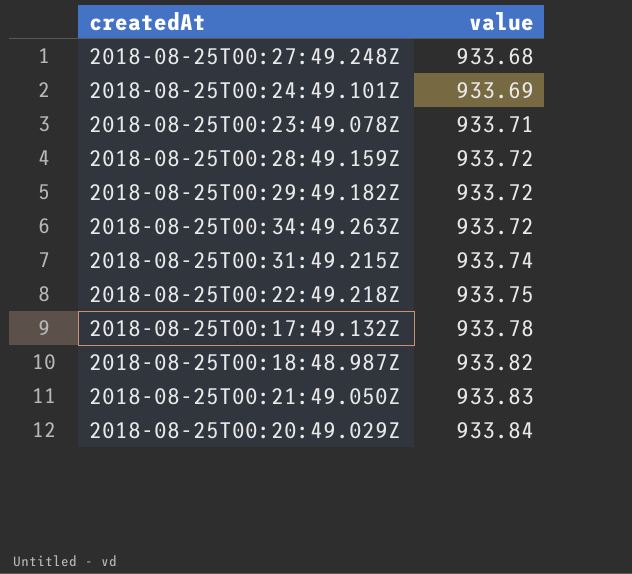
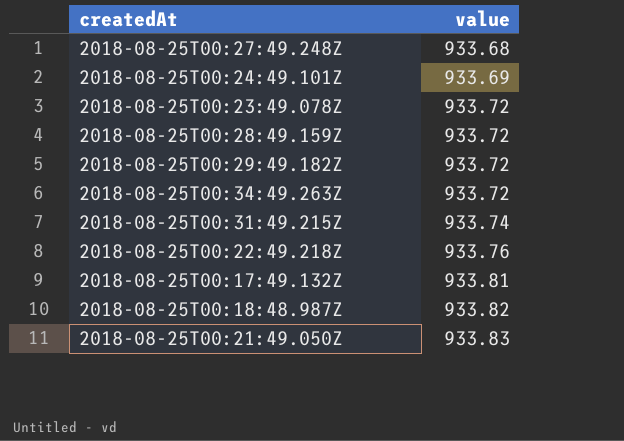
row 2018-08-25T00:20:49.029Z: 933.84 -> none
2018-08-25T00:23:49.078Z | value: 933.71 -> 933.72
2018-08-25T00:22:49.218Z | value: 933.75 -> 933.76
2018-08-25T00:17:49.132Z | value: 933.78 -> 933.81

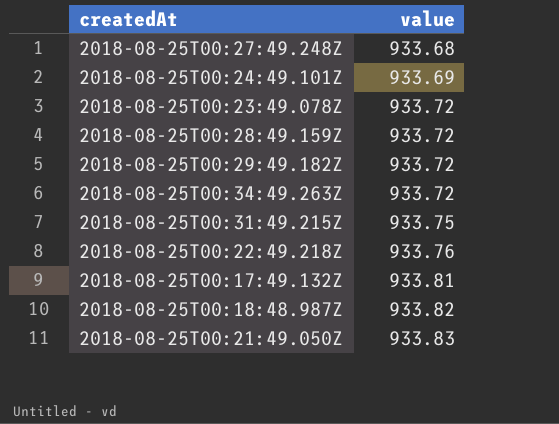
2018-08-25T00:31:49.215Z | value: 933.74 -> 933.75

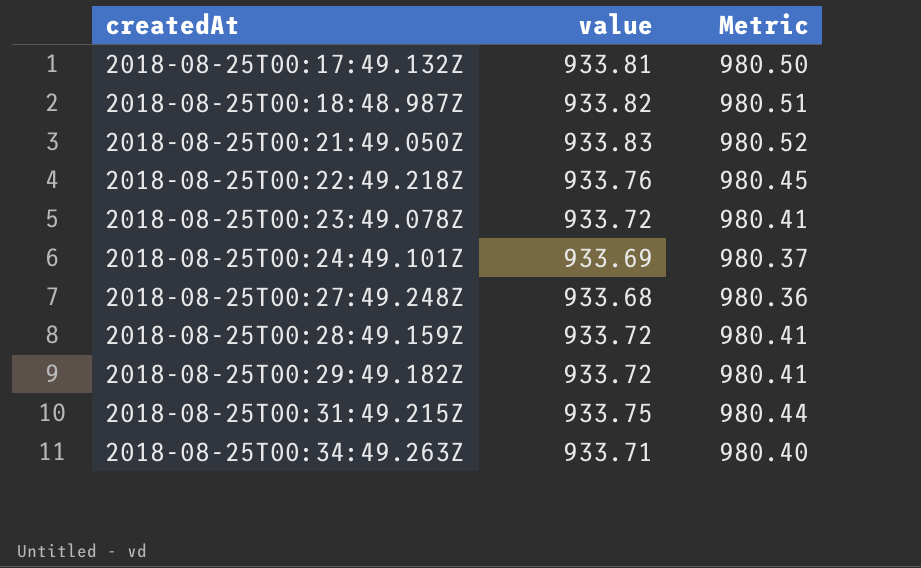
row order: value ascending -> createdAt ascending
column Metric | formula: none -> [value] * 1.05
2018-08-25T00:34:49.263Z | value: 933.72 -> 933.71

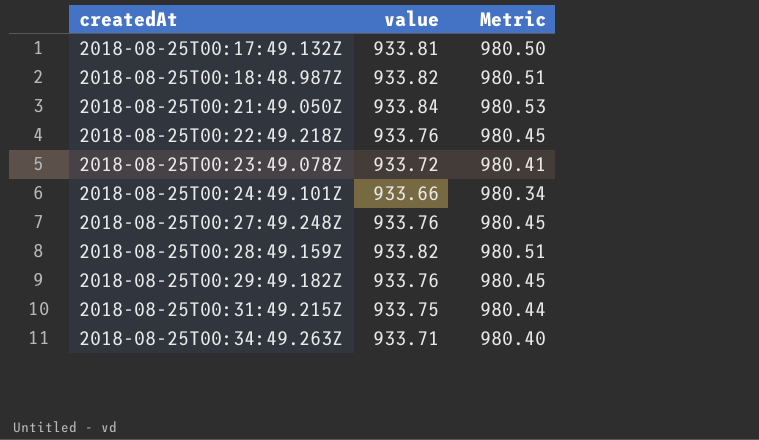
2018-08-25T00:21:49.050Z | value: 933.83 -> 933.84
2018-08-25T00:21:49.050Z | Metric: 980.52 -> 980.53
2018-08-25T00:24:49.101Z | value: 933.69 -> 933.66
2018-08-25T00:24:49.101Z | Metric: 980.37 -> 980.34
2018-08-25T00:27:49.248Z | value: 933.68 -> 933.76
2018-08-25T00:27:49.248Z | Metric: 980.36 -> 980.45
2018-08-25T00:28:49.159Z | value: 933.72 -> 933.82
2018-08-25T00:28:49.159Z | Metric: 980.41 -> 980.51
2018-08-25T00:29:49.182Z | value: 933.72 -> 933.76
2018-08-25T00:29:49.182Z | Metric: 980.41 -> 980.45

